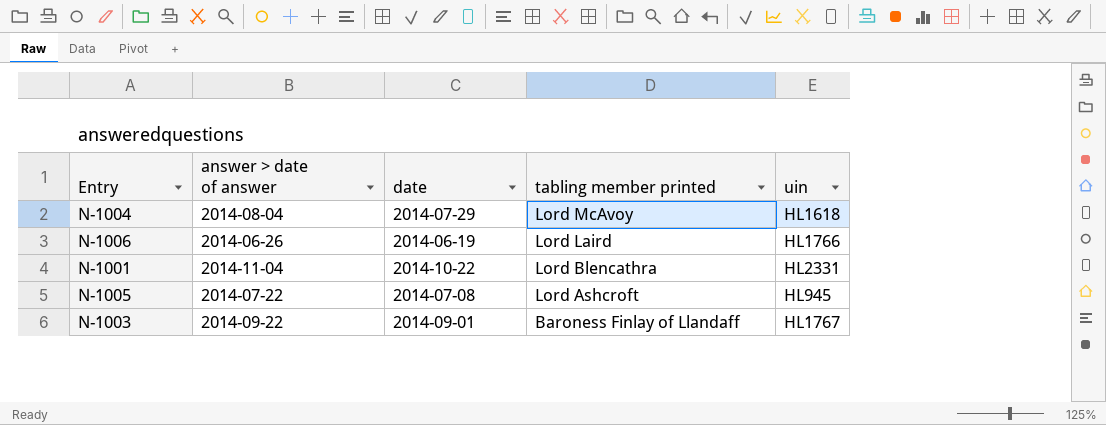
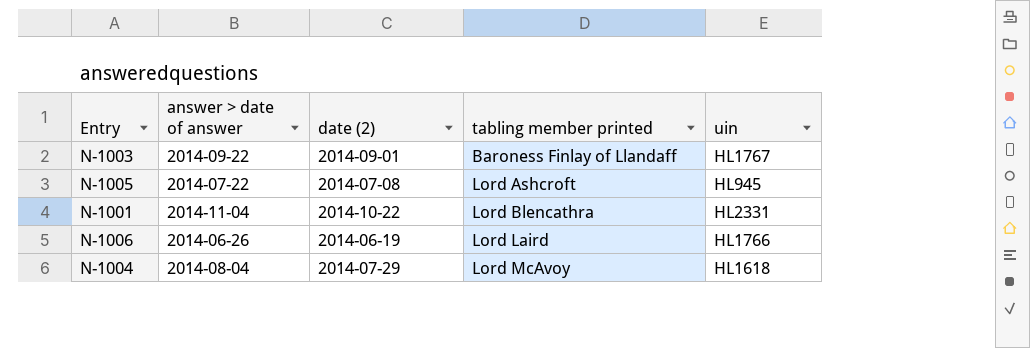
row order: tabling member printed descending -> tabling member printed ascending
column name: date -> date (2)

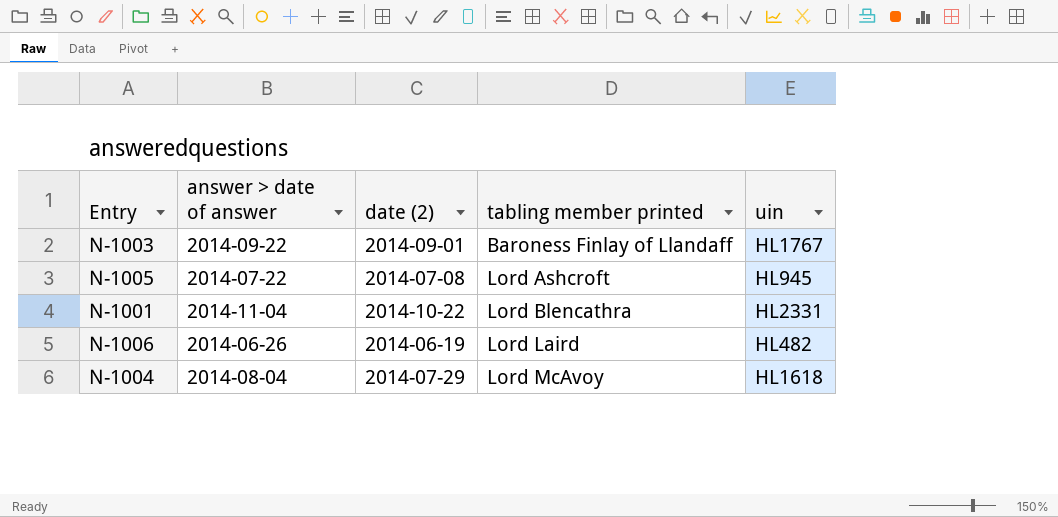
N-1006 | uin: HL1766 -> HL482

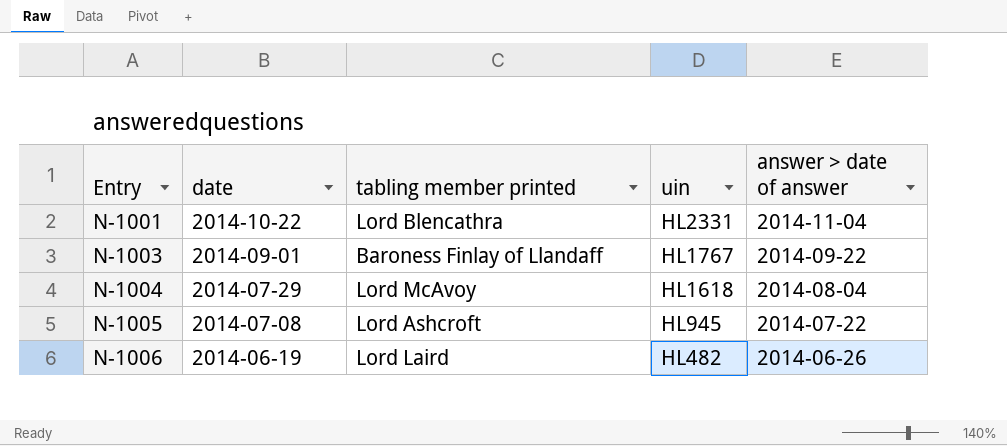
row order: tabling member printed ascending -> Entry ascending
column name: date (2) -> date
column answer > date of answer | position: 2 -> 5

